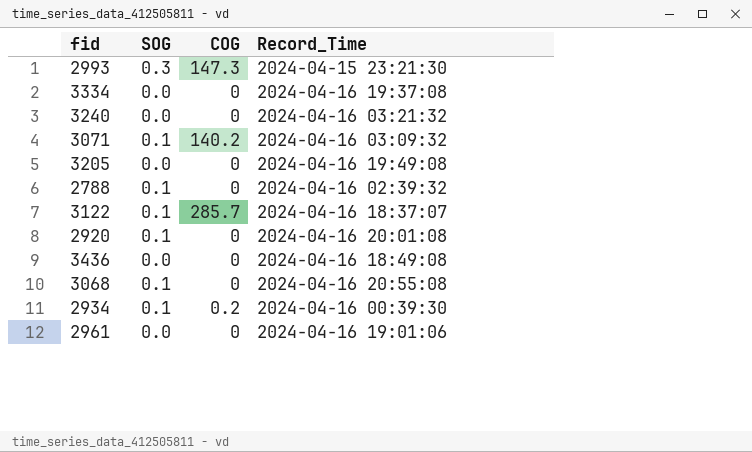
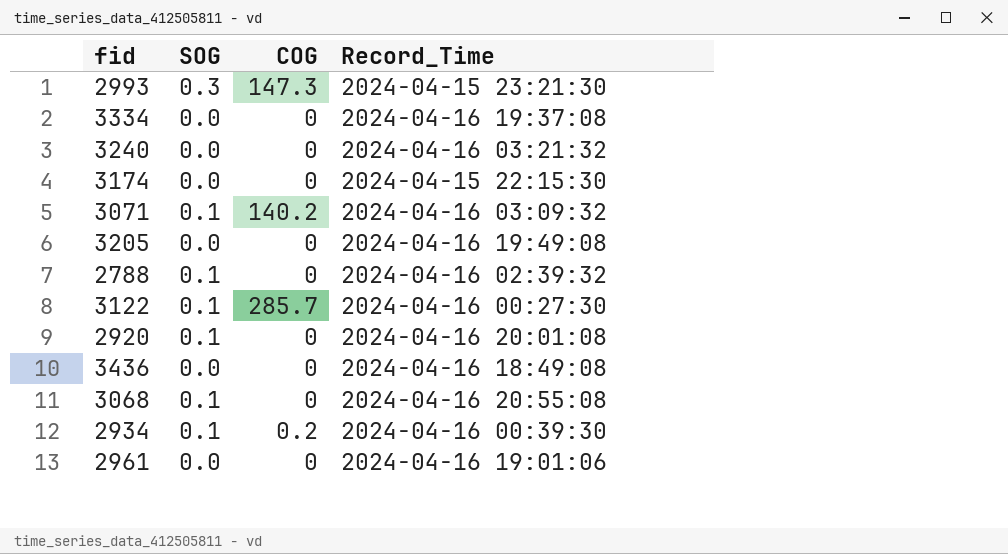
row 3174: none -> 0.0 | 0 | 2024-04-15 22:15:30
3122 | Record_Time: 2024-04-16 18:37:07 -> 2024-04-16 00:27:30

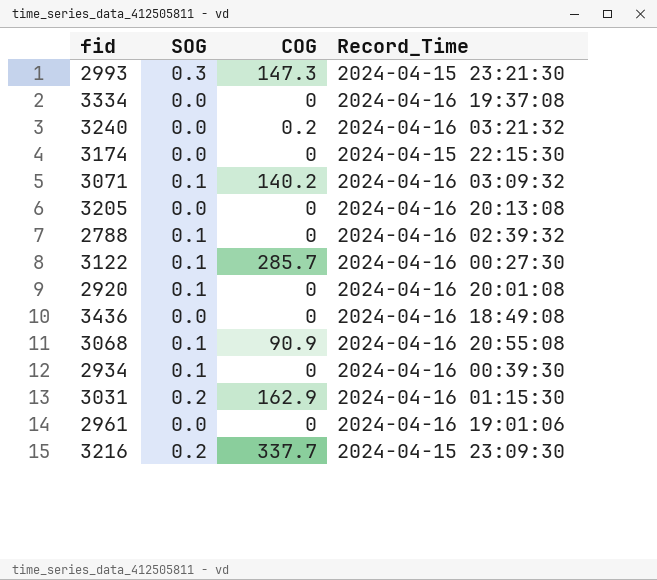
3240 | COG: 0 -> 0.2
3205 | Record_Time: 2024-04-16 19:49:08 -> 2024-04-16 20:13:08
3068 | COG: 0 -> 90.9
2934 | COG: 0.2 -> 0
row 3031: none -> 0.2 | 162.9 | 2024-04-16 01:15:30
row 3216: none -> 0.2 | 337.7 | 2024-04-15 23:09:30

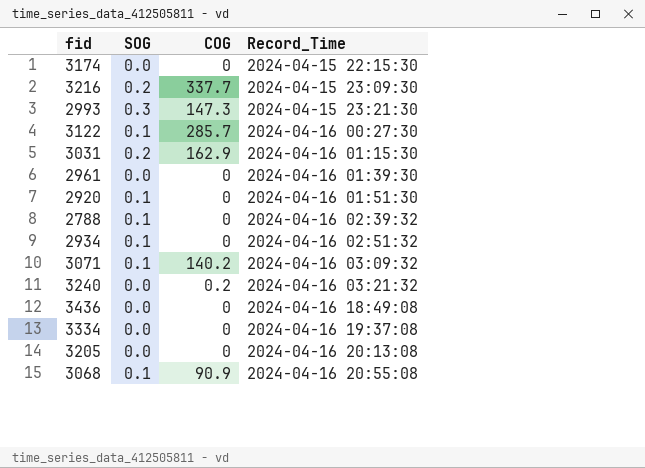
row order: none -> Record_Time ascending
2961 | Record_Time: 2024-04-16 19:01:06 -> 2024-04-16 01:39:30
2920 | Record_Time: 2024-04-16 20:01:08 -> 2024-04-16 01:51:30
2934 | Record_Time: 2024-04-16 00:39:30 -> 2024-04-16 02:51:32

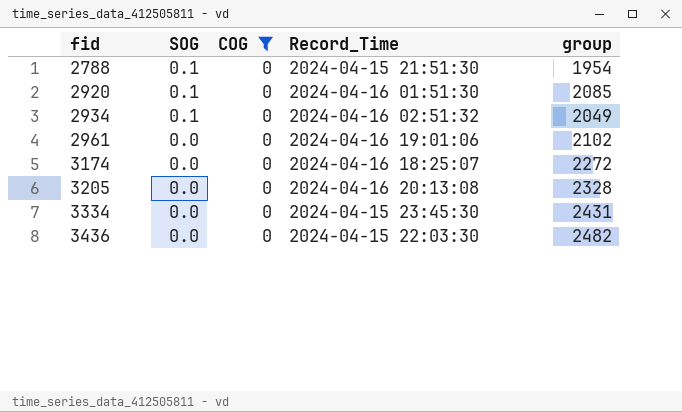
filter: none -> COG = 0
row order: Record_Time ascending -> fid ascending
column group | position: none -> 5
2788 | Record_Time: 2024-04-16 02:39:32 -> 2024-04-15 21:51:30
2961 | Record_Time: 2024-04-16 01:39:30 -> 2024-04-16 19:01:06
3174 | Record_Time: 2024-04-15 22:15:30 -> 2024-04-16 18:25:07
3334 | Record_Time: 2024-04-16 19:37:08 -> 2024-04-15 23:45:30
3436 | Record_Time: 2024-04-16 18:49:08 -> 2024-04-15 22:03:30

